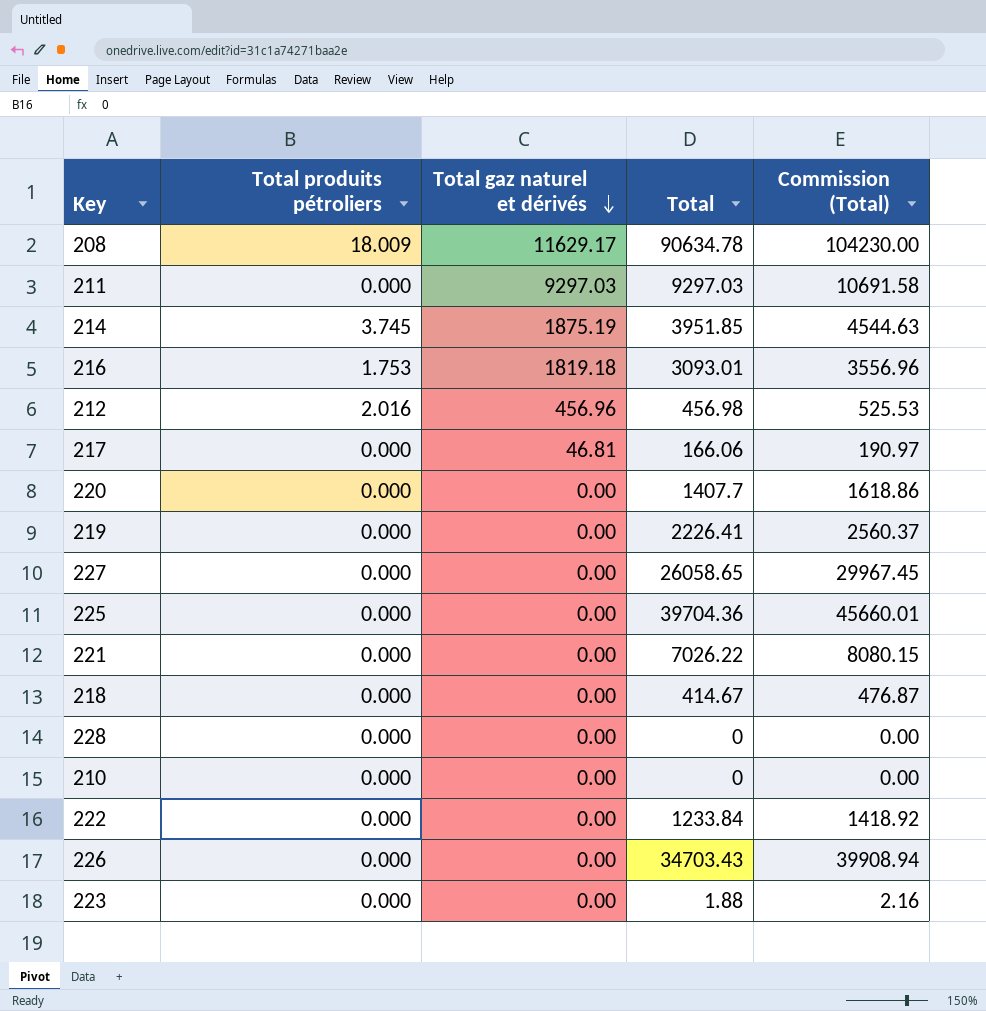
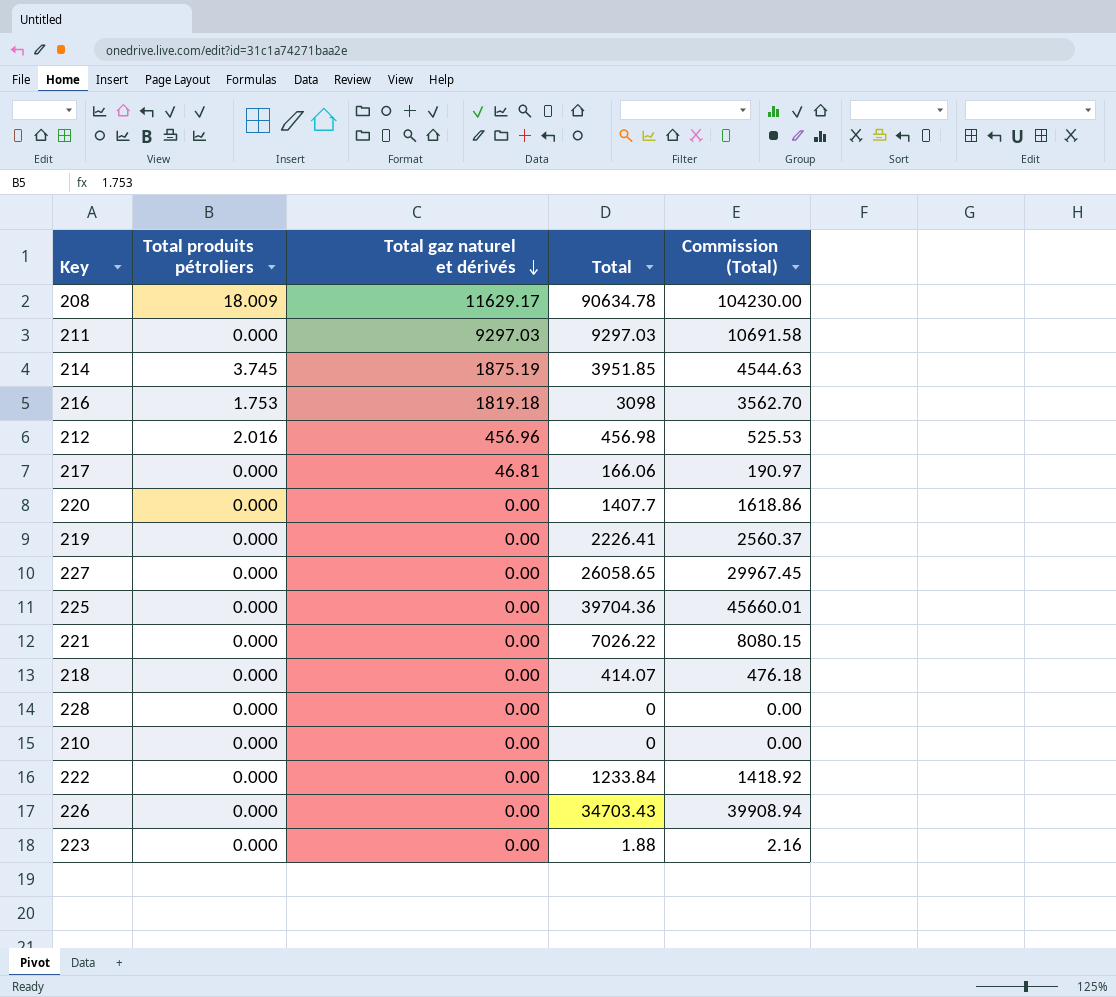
216 | Total: 3093.01 -> 3098
216 | Commission (Total): 3556.96 -> 3562.70
218 | Total: 414.67 -> 414.07
218 | Commission (Total): 476.87 -> 476.18

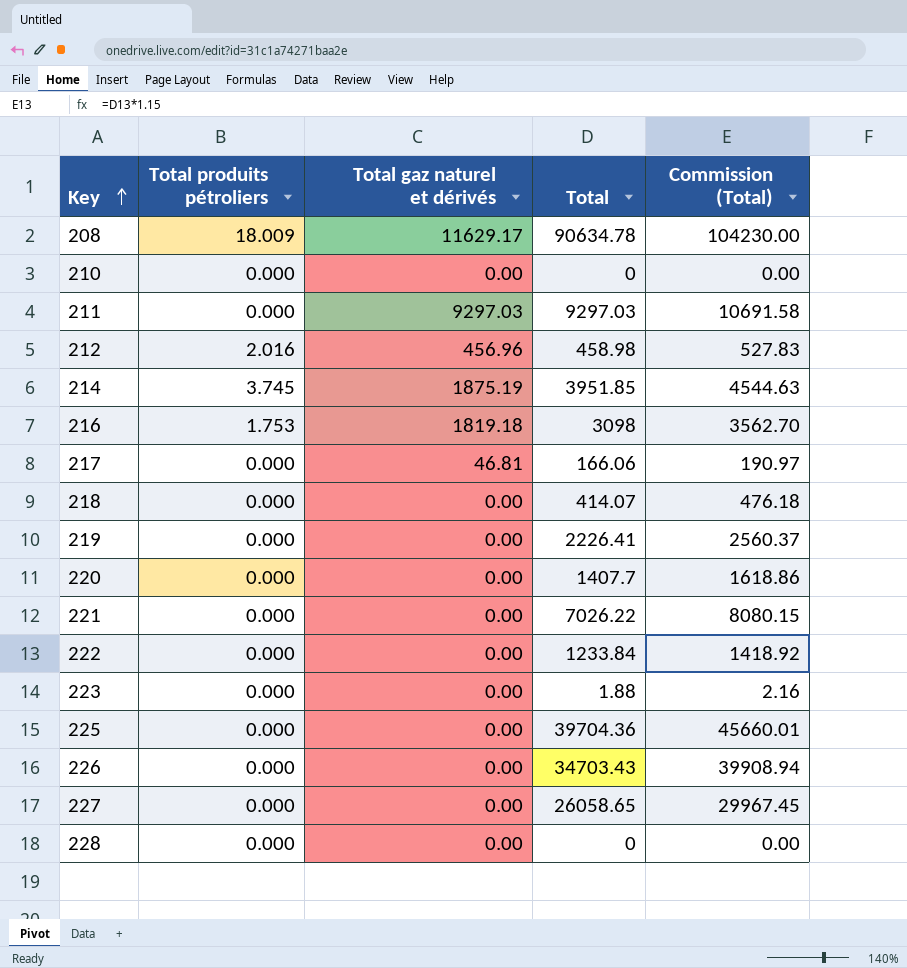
row order: Total gaz naturel et dérivés descending -> Key ascending
212 | Total: 456.98 -> 458.98
212 | Commission (Total): 525.53 -> 527.83

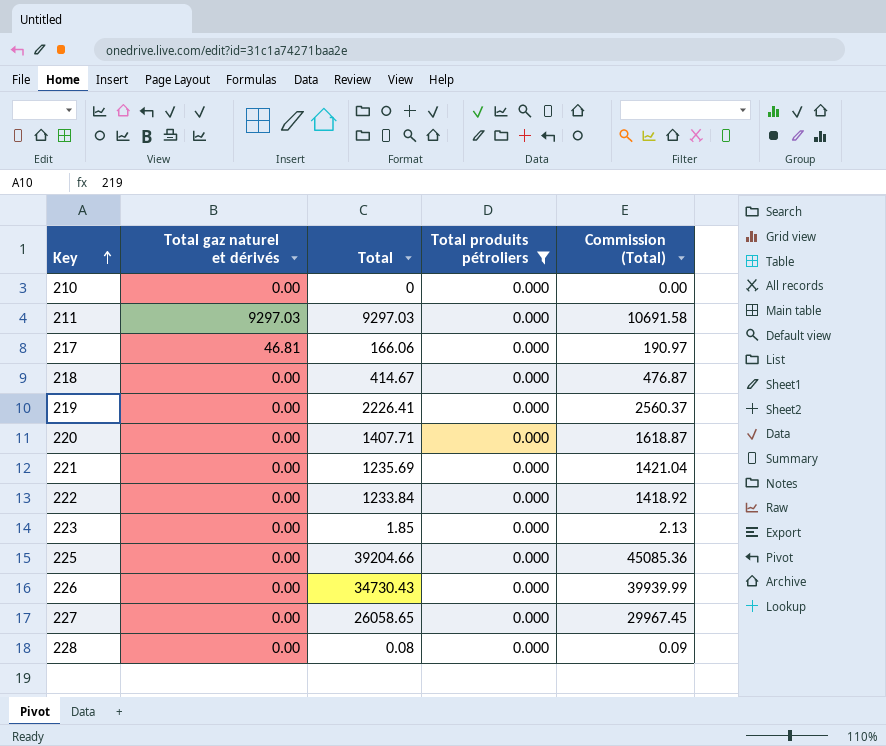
filter: none -> Total produits pétroliers = 0.000
column Total produits pétroliers | position: 2 -> 4
218 | Total: 414.07 -> 414.67
218 | Commission (Total): 476.18 -> 476.87
220 | Total: 1407.7 -> 1407.71
220 | Commission (Total): 1618.86 -> 1618.87
221 | Total: 7026.22 -> 1235.69
221 | Commission (Total): 8080.15 -> 1421.04
223 | Total: 1.88 -> 1.85
223 | Commission (Total): 2.16 -> 2.13
225 | Total: 39704.36 -> 39204.66
225 | Commission (Total): 45660.01 -> 45085.36
226 | Total: 34703.43 -> 34730.43
226 | Commission (Total): 39908.94 -> 39939.99
228 | Total: 0 -> 0.08
228 | Commission (Total): 0.00 -> 0.09

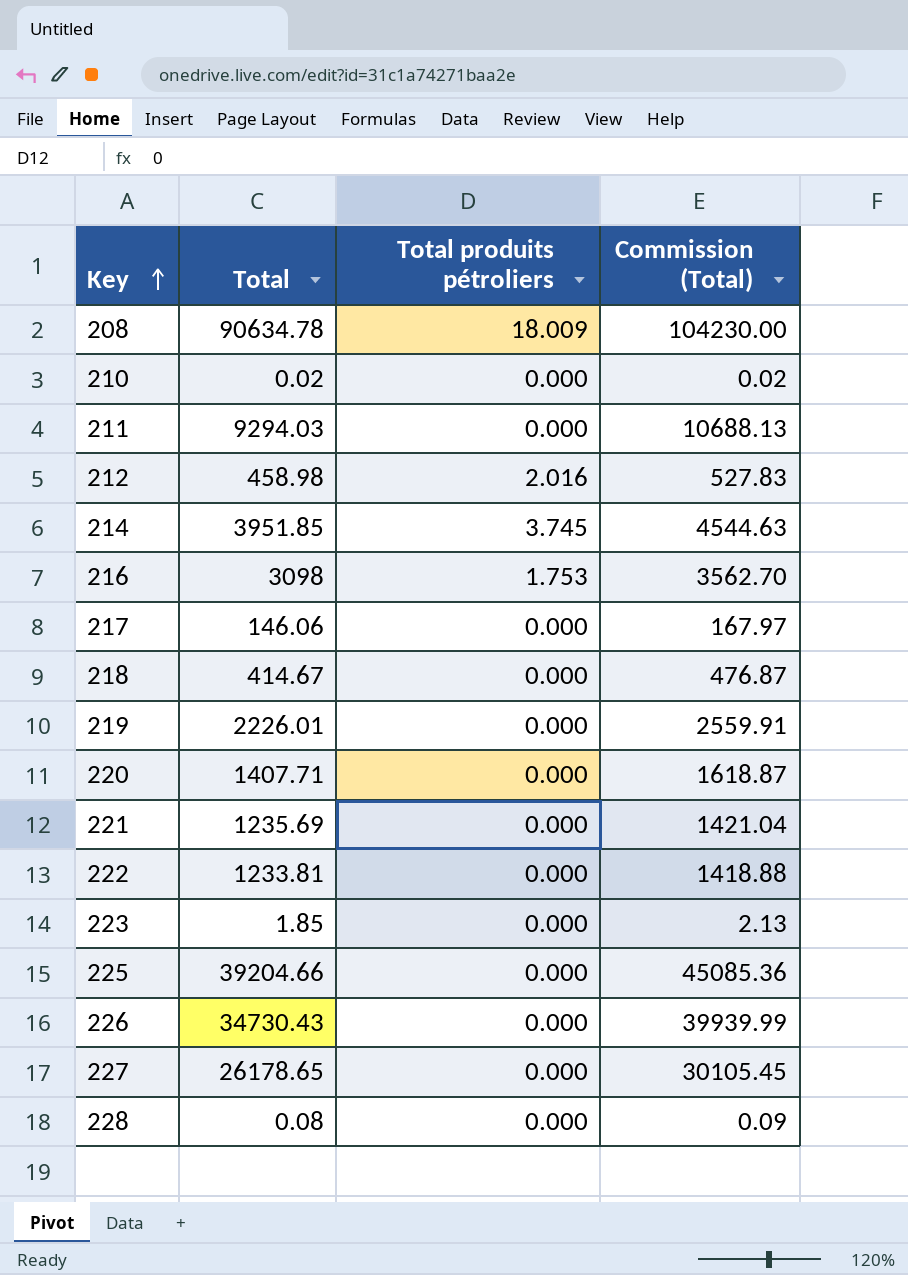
filter: Total produits pétroliers = 0.000 -> none
column Total gaz naturel et dérivés | position: 2 -> none
210 | Total: 0 -> 0.02
210 | Commission (Total): 0.00 -> 0.02
211 | Total: 9297.03 -> 9294.03
211 | Commission (Total): 10691.58 -> 10688.13
217 | Total: 166.06 -> 146.06
217 | Commission (Total): 190.97 -> 167.97
219 | Total: 2226.41 -> 2226.01
219 | Commission (Total): 2560.37 -> 2559.91
222 | Total: 1233.84 -> 1233.81
222 | Commission (Total): 1418.92 -> 1418.88
227 | Total: 26058.65 -> 26178.65
227 | Commission (Total): 29967.45 -> 30105.45

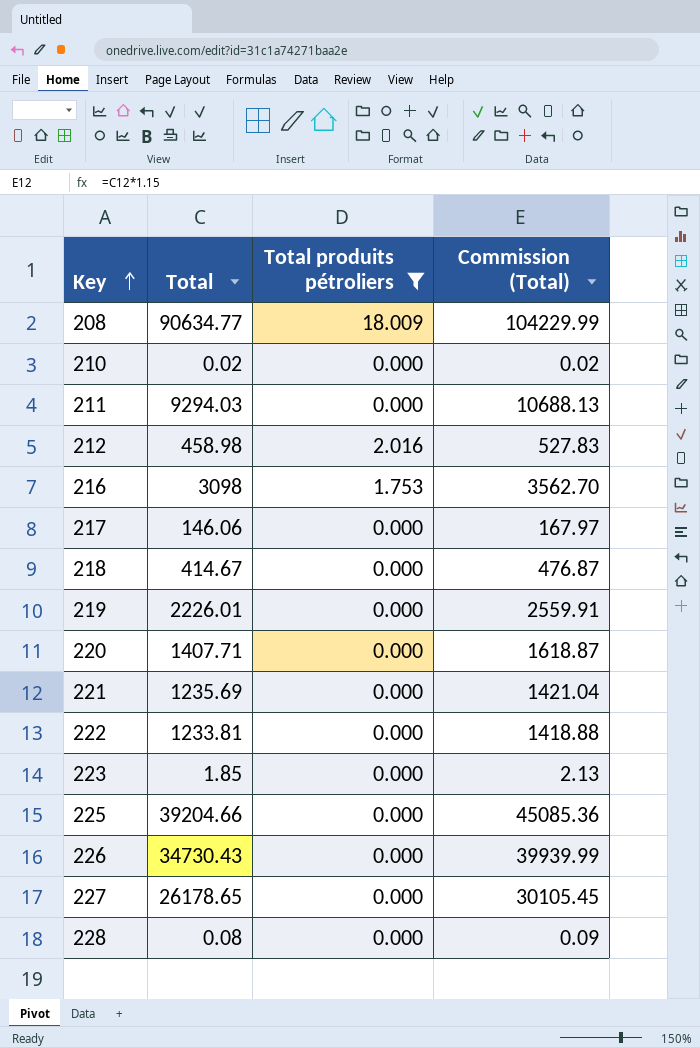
filter: none -> Total produits pétroliers != 3.745
208 | Total: 90634.78 -> 90634.77
208 | Commission (Total): 104230.00 -> 104229.99

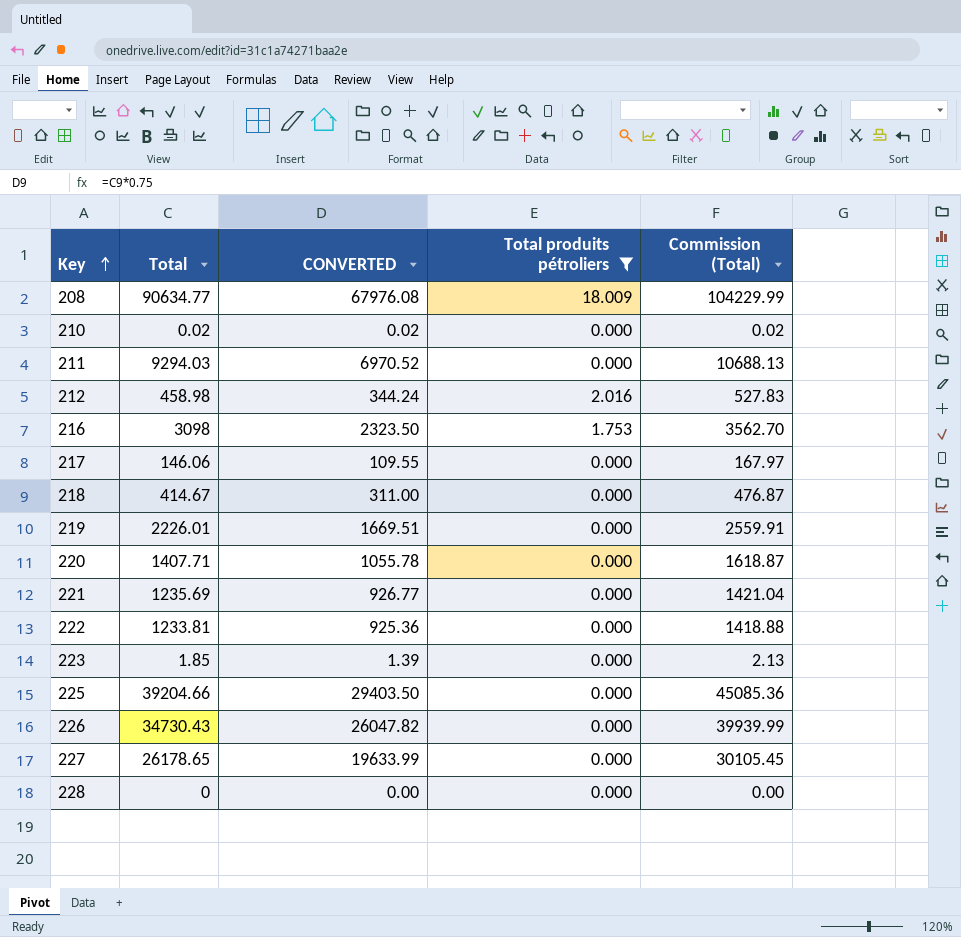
column CONVERTED | formula: none -> [Total] * 0.75
228 | Total: 0.08 -> 0
228 | Commission (Total): 0.09 -> 0.00

